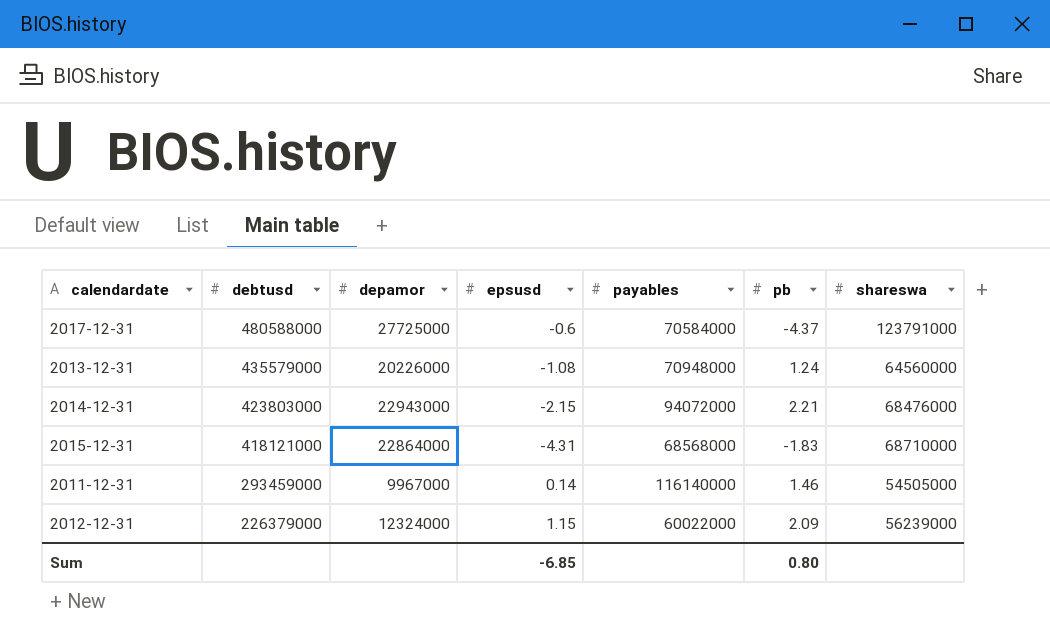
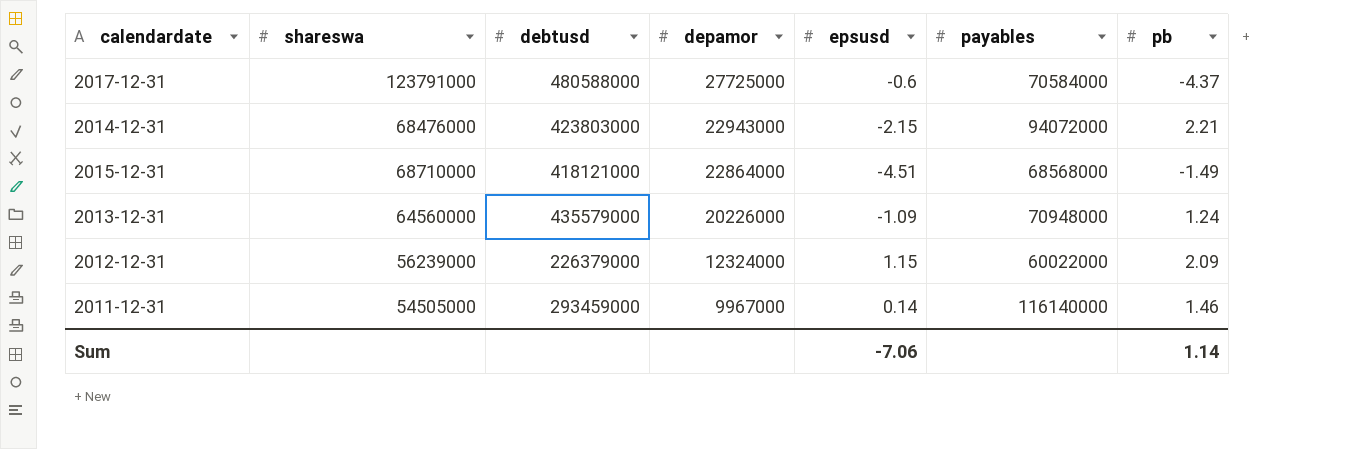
row order: debtusd descending -> depamor descending
column shareswa | position: 7 -> 2
2015-12-31 | epsusd: -4.31 -> -4.51
2015-12-31 | pb: -1.83 -> -1.49
2013-12-31 | epsusd: -1.08 -> -1.09
Sum | epsusd: -6.85 -> -7.06
Sum | pb: 0.80 -> 1.14

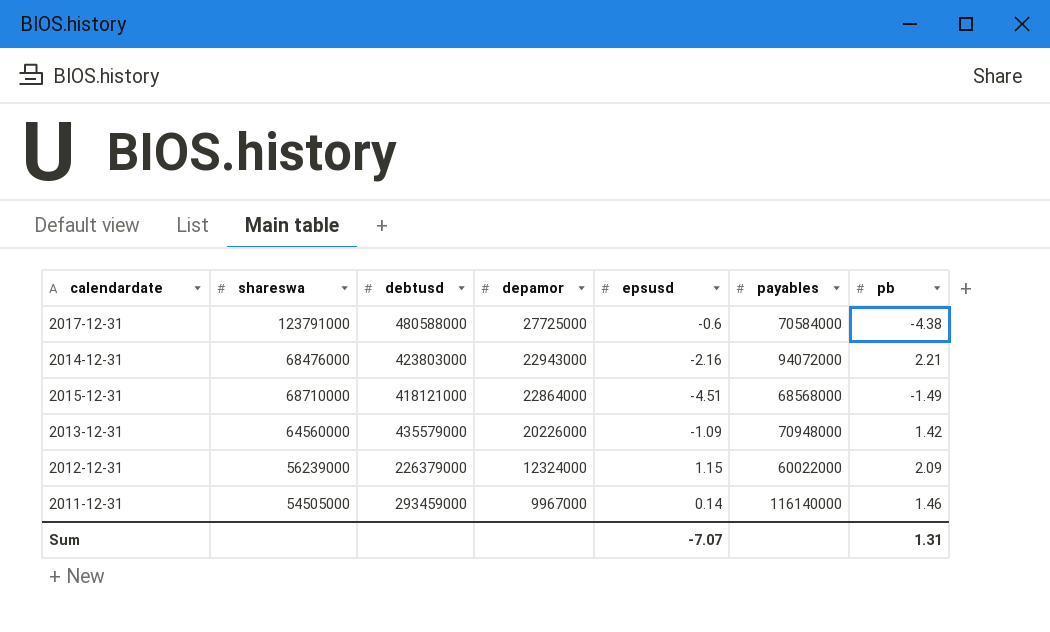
2017-12-31 | pb: -4.37 -> -4.38
2014-12-31 | epsusd: -2.15 -> -2.16
2013-12-31 | pb: 1.24 -> 1.42
Sum | epsusd: -7.06 -> -7.07
Sum | pb: 1.14 -> 1.31

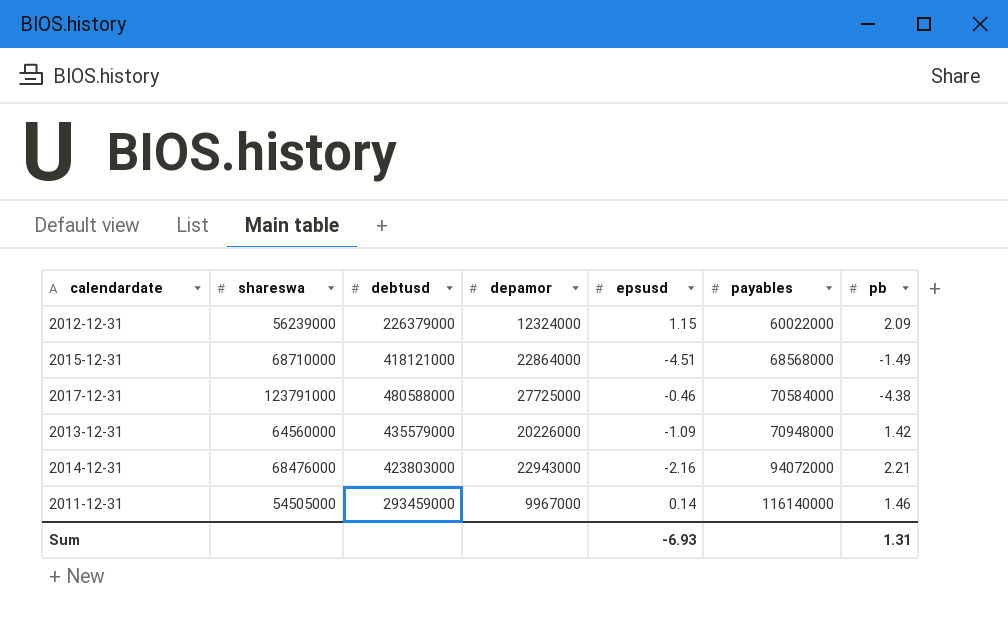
row order: depamor descending -> payables ascending
2017-12-31 | epsusd: -0.6 -> -0.46
Sum | epsusd: -7.07 -> -6.93

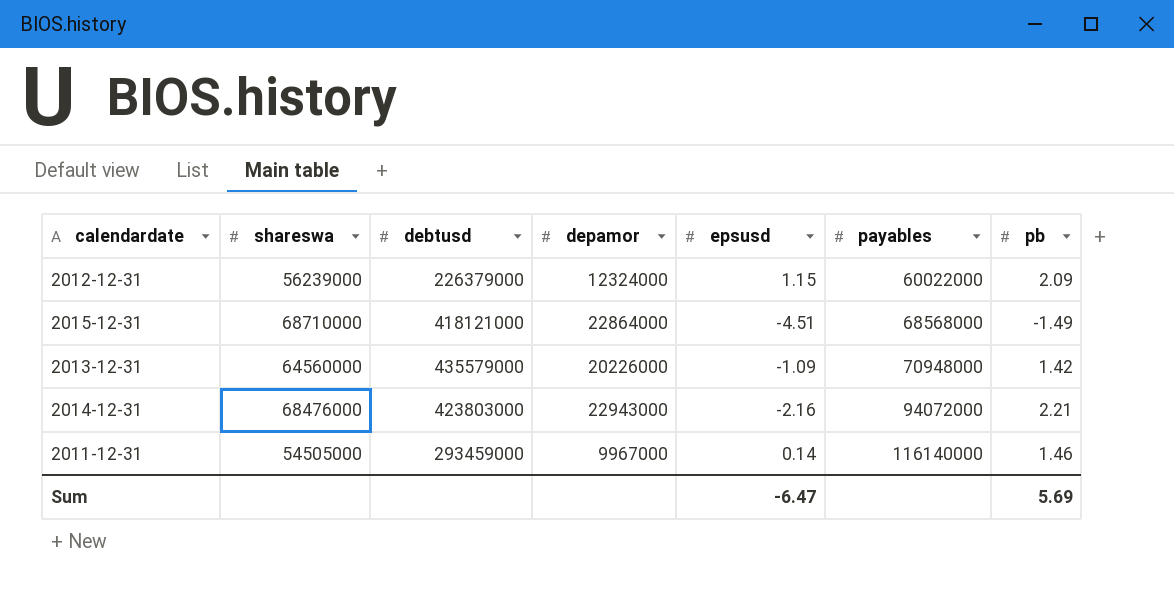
row 2017-12-31: 123791000 | 480588000 | 27725000 | -0.46 | 70584000 | -4.38 -> none
Sum | epsusd: -6.93 -> -6.47
Sum | pb: 1.31 -> 5.69

